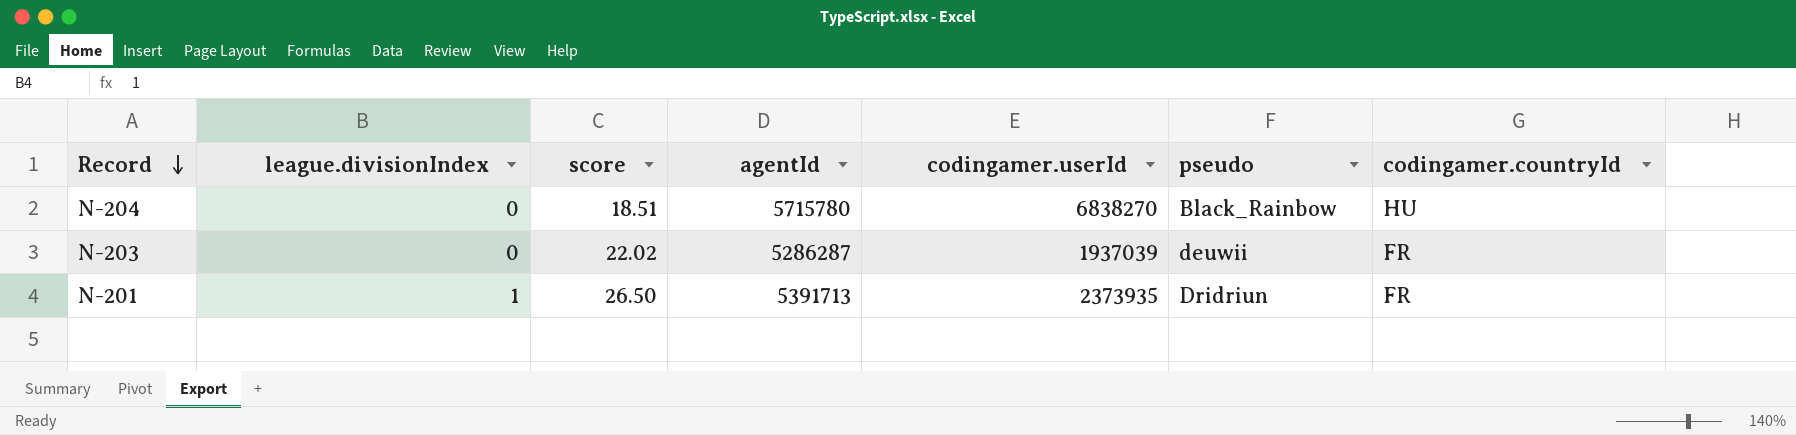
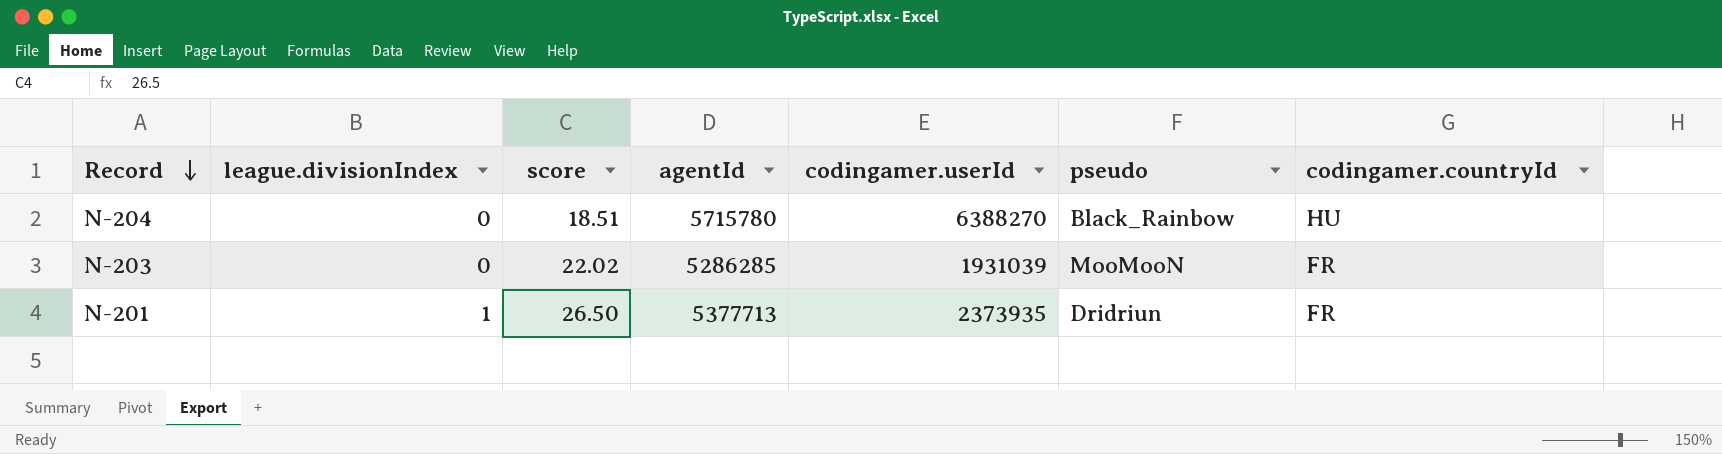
N-204 | codingamer.userId: 6838270 -> 6388270
N-203 | agentId: 5286287 -> 5286285
N-203 | codingamer.userId: 1937039 -> 1931039
N-203 | pseudo: deuwii -> MooMooN
N-201 | agentId: 5391713 -> 5377713

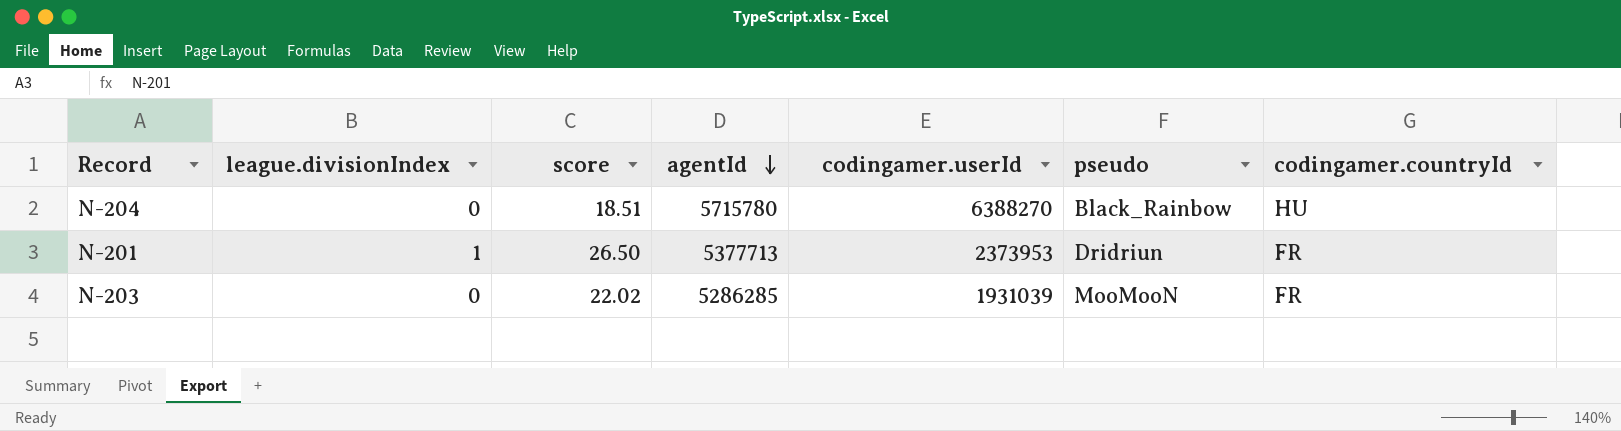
row order: Record descending -> agentId descending
N-201 | codingamer.userId: 2373935 -> 2373953

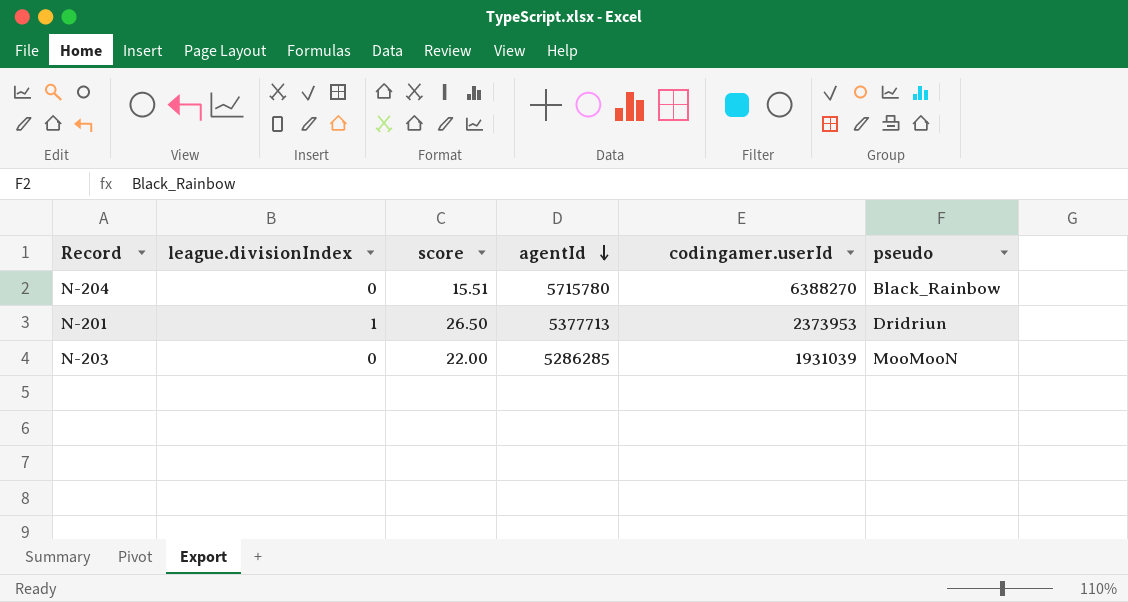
column codingamer.countryId | position: 7 -> none
N-204 | score: 18.51 -> 15.51
N-203 | score: 22.02 -> 22.00

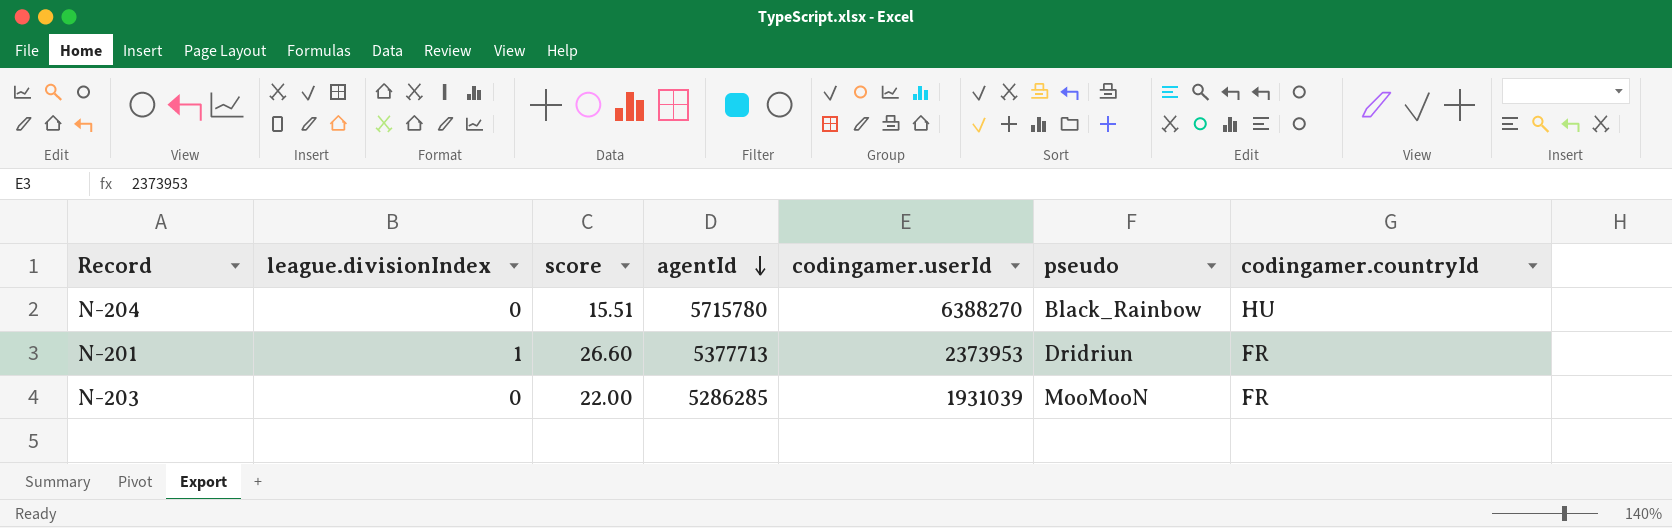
column codingamer.countryId | position: none -> 7
N-201 | score: 26.50 -> 26.60

